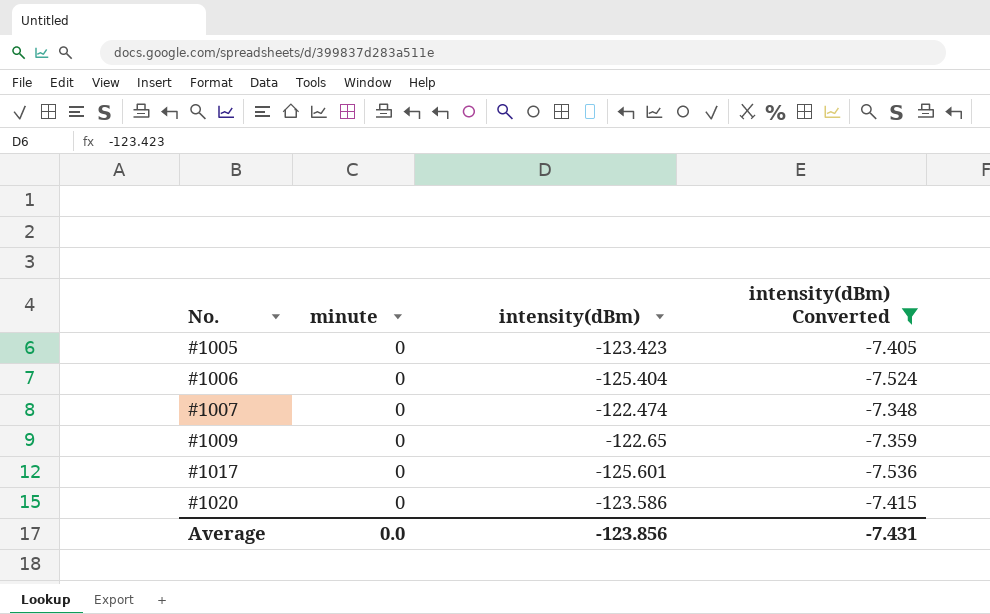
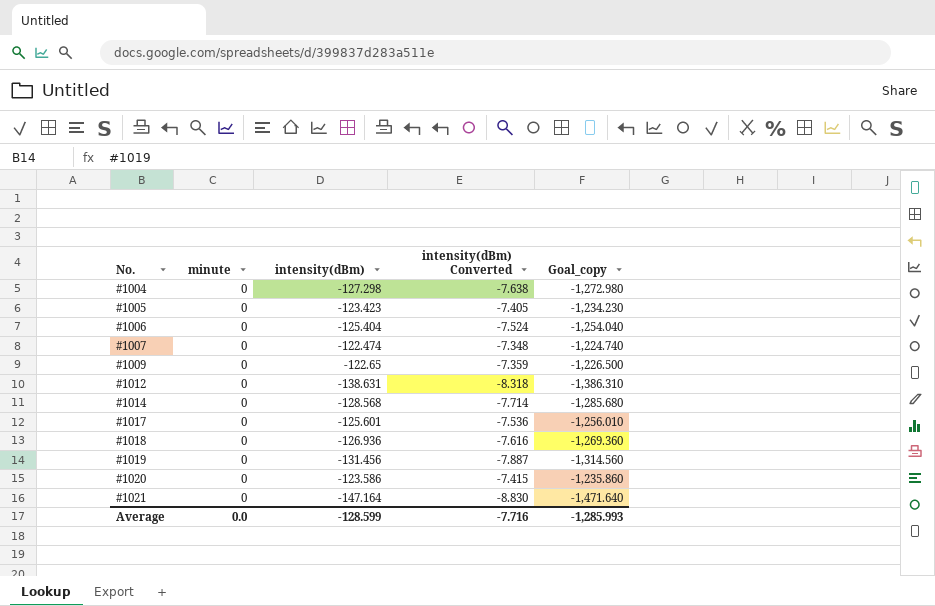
filter: intensity(dBm) Converted >= -7.536 -> none
column Goal_copy | formula: none -> [intensity(dBm)] * 10
Average | intensity(dBm): -123.856 -> -128.599
Average | intensity(dBm) Converted: -7.431 -> -7.716

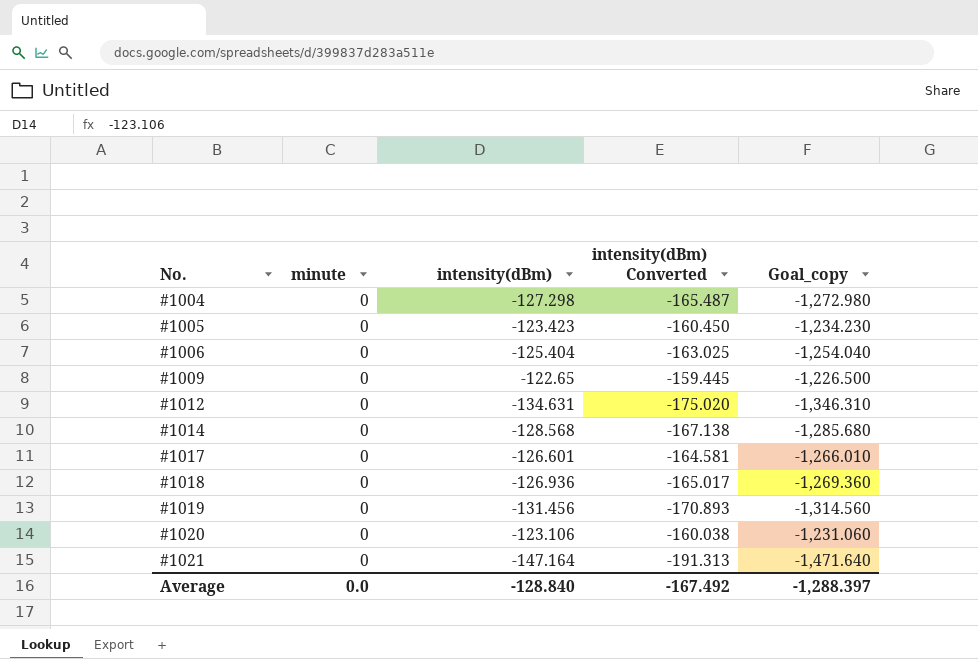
column intensity(dBm) Converted | formula: [intensity(dBm)] * 0.06 -> [intensity(dBm)] * 1.3
row #1007: 0 | -122.474 | -7.348 | -1,224.740 -> none
#1012 | intensity(dBm): -138.631 -> -134.631
#1012 | Goal_copy: -1,386.310 -> -1,346.310
#1017 | intensity(dBm): -125.601 -> -126.601
#1017 | Goal_copy: -1,256.010 -> -1,266.010
#1020 | intensity(dBm): -123.586 -> -123.106
#1020 | Goal_copy: -1,235.860 -> -1,231.060
Average | intensity(dBm): -128.599 -> -128.840
Average | intensity(dBm) Converted: -7.716 -> -167.492
Average | Goal_copy: -1,285.993 -> -1,288.397

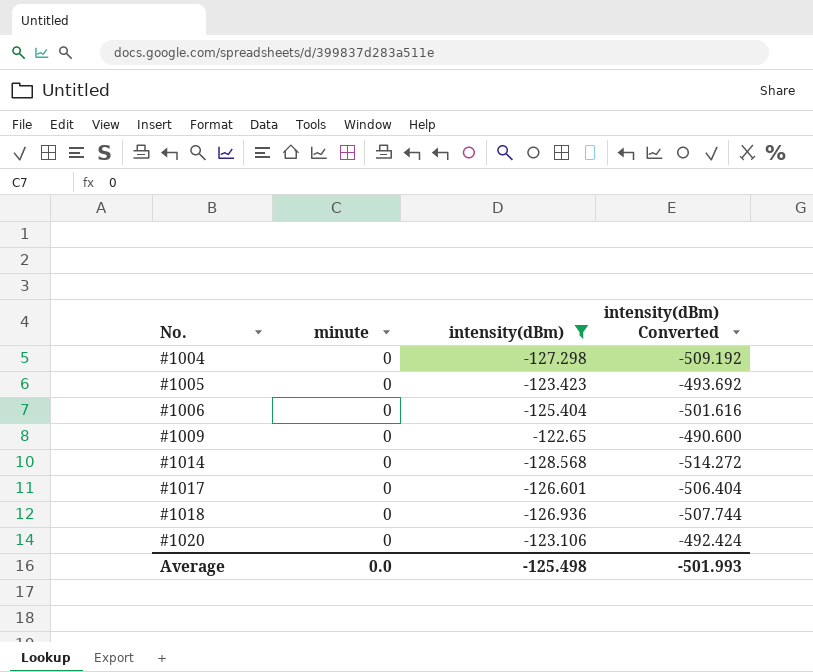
filter: none -> intensity(dBm) >= -128.568
column Goal_copy | formula: [intensity(dBm)] * 10 -> none
column intensity(dBm) Converted | formula: [intensity(dBm)] * 1.3 -> [intensity(dBm)] * 4
Average | intensity(dBm): -128.840 -> -125.498
Average | intensity(dBm) Converted: -167.492 -> -501.993

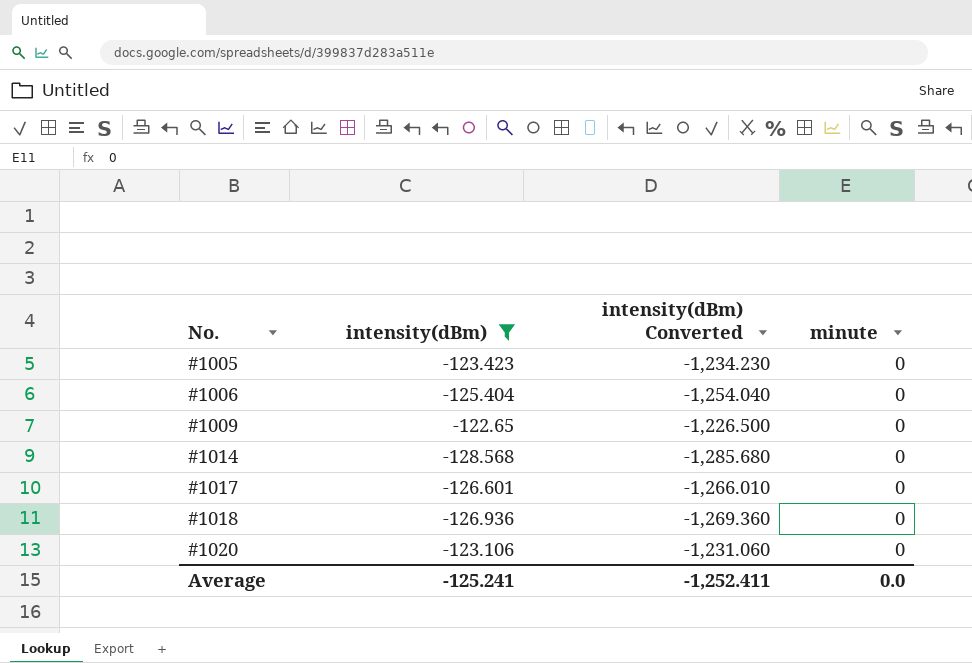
column intensity(dBm) Converted | formula: [intensity(dBm)] * 4 -> [intensity(dBm)] * 10
column minute | position: 2 -> 4
row #1004: 0 | -127.298 | -509.192 -> none
Average | intensity(dBm): -125.498 -> -125.241
Average | intensity(dBm) Converted: -501.993 -> -1,252.411

